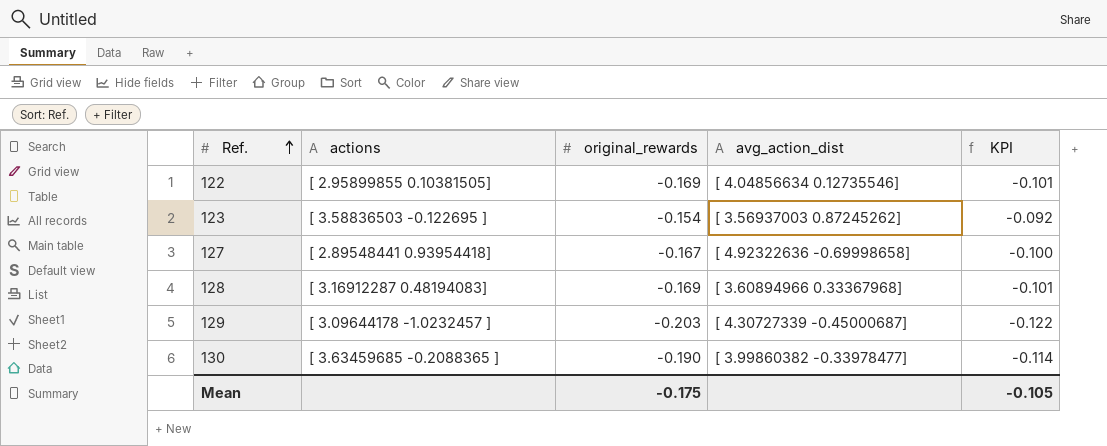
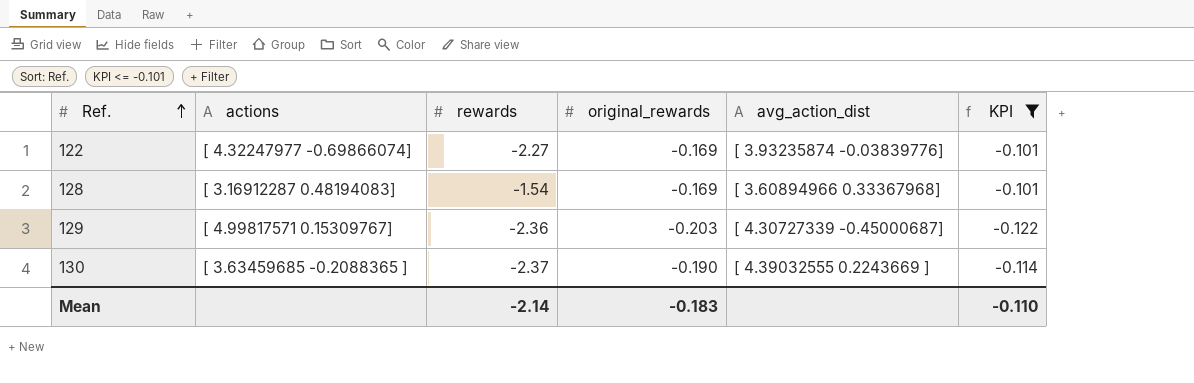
filter: none -> KPI <= -0.101
column rewards | position: none -> 3
122 | actions: [ 2.95899855 0.10381505] -> [ 4.32247977 -0.69866074]
122 | avg_action_dist: [ 4.04856634 0.12735546] -> [ 3.93235874 -0.03839776]
129 | actions: [ 3.09644178 -1.0232457 ] -> [ 4.99817571 0.15309767]
130 | avg_action_dist: [ 3.99860382 -0.33978477] -> [ 4.39032555 0.2243669 ]
Mean | original_rewards: -0.175 -> -0.183
Mean | KPI: -0.105 -> -0.110

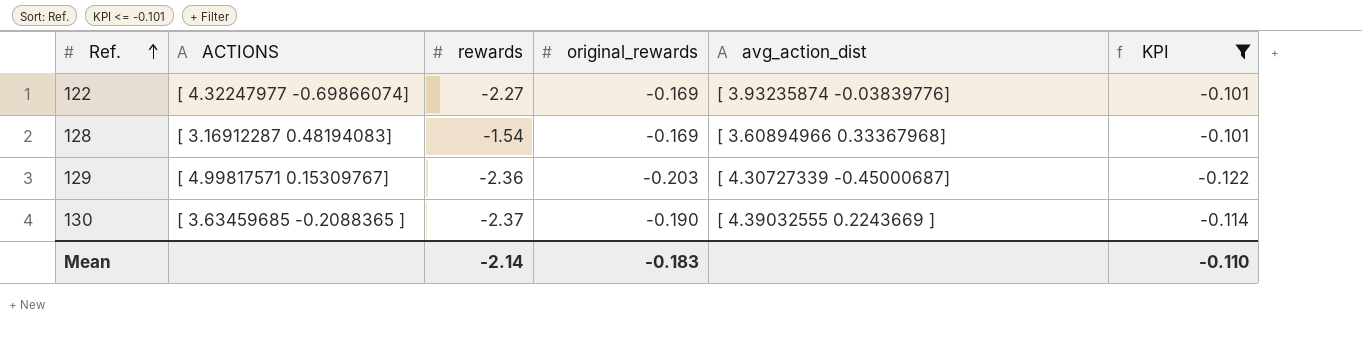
column name: actions -> ACTIONS

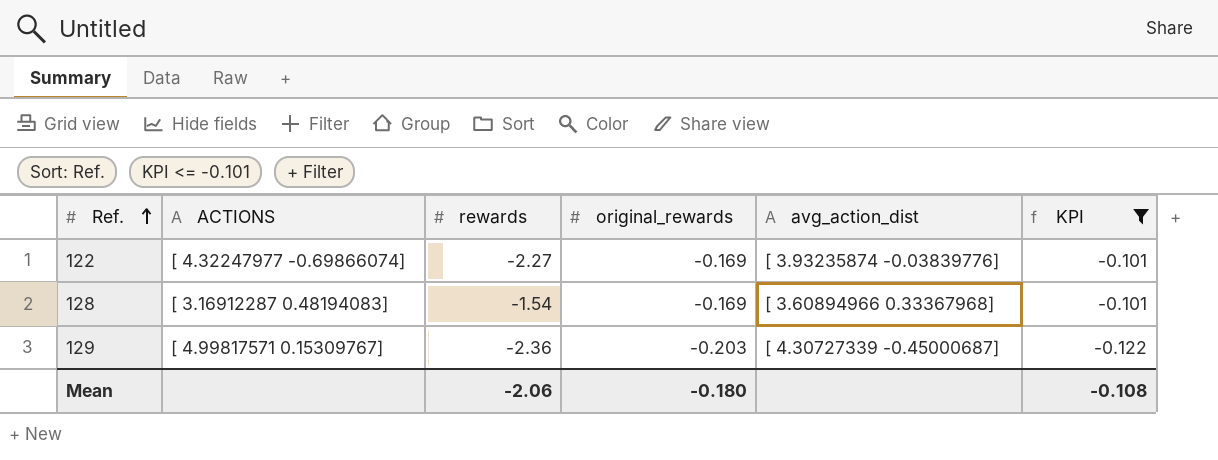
row 130: [ 3.63459685 -0.2088365 ] | -2.37 | -0.190 | [ 4.39032555 0.2243669 ] | -0.114 -> none
Mean | rewards: -2.14 -> -2.06
Mean | original_rewards: -0.183 -> -0.180
Mean | KPI: -0.110 -> -0.108

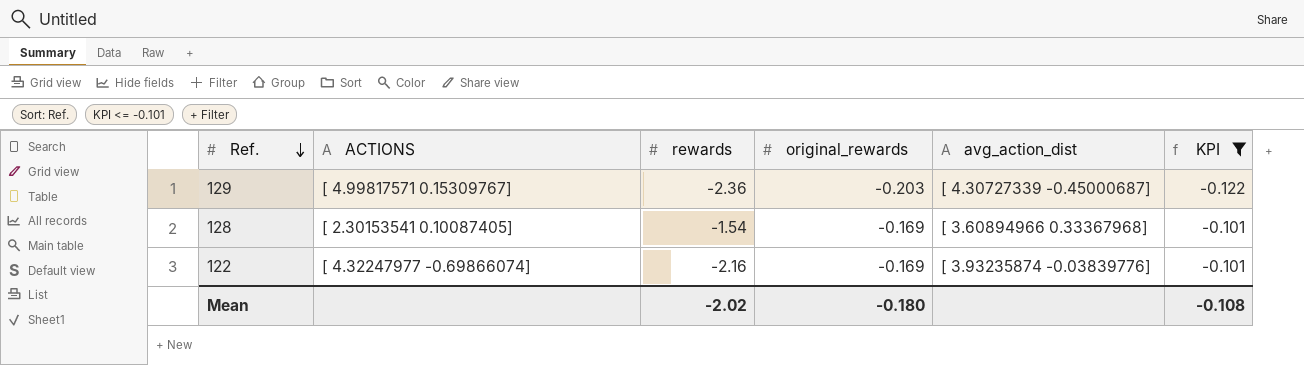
row order: Ref. ascending -> Ref. descending
128 | ACTIONS: [ 3.16912287 0.48194083] -> [ 2.30153541 0.10087405]
122 | rewards: -2.27 -> -2.16
Mean | rewards: -2.06 -> -2.02

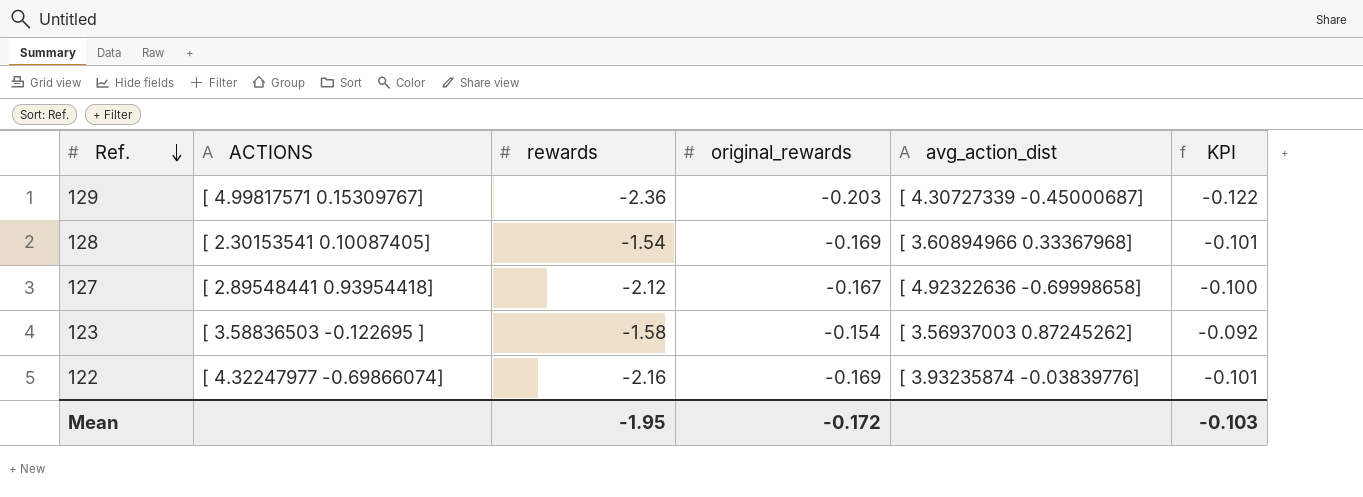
filter: KPI <= -0.101 -> none
Mean | rewards: -2.02 -> -1.95
Mean | original_rewards: -0.180 -> -0.172
Mean | KPI: -0.108 -> -0.103

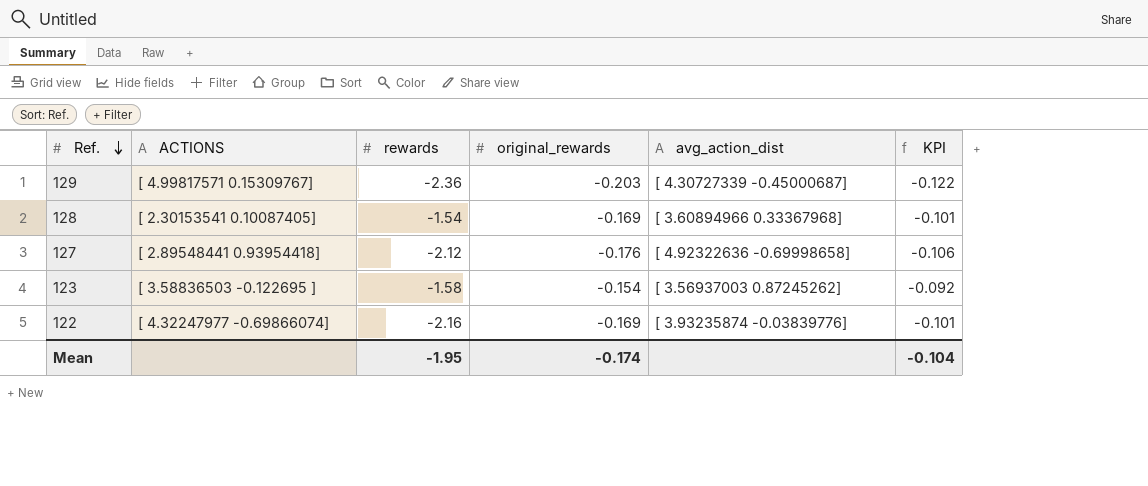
127 | original_rewards: -0.167 -> -0.176
127 | KPI: -0.100 -> -0.106
Mean | original_rewards: -0.172 -> -0.174
Mean | KPI: -0.103 -> -0.104

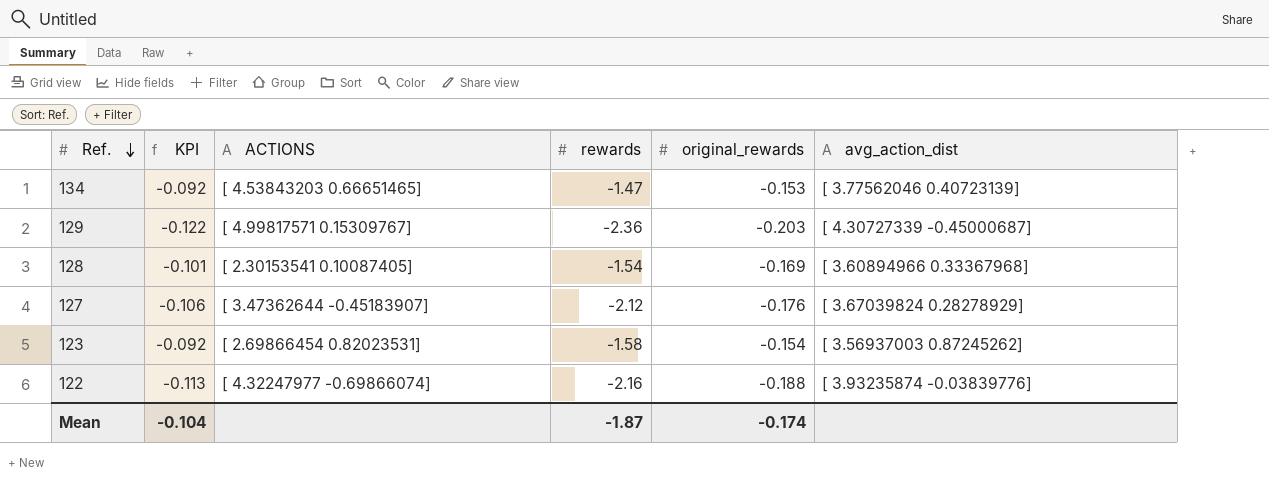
column KPI | position: 6 -> 2
row 134: none -> -0.092 | [ 4.53843203 0.66651465] | -1.47 | -0.153 | [ 3.77562046 0.40723139]
127 | ACTIONS: [ 2.89548441 0.93954418] -> [ 3.47362644 -0.45183907]
127 | avg_action_dist: [ 4.92322636 -0.69998658] -> [ 3.67039824 0.28278929]
123 | ACTIONS: [ 3.58836503 -0.122695 ] -> [ 2.69866454 0.82023531]
122 | KPI: -0.101 -> -0.113
122 | original_rewards: -0.169 -> -0.188
Mean | rewards: -1.95 -> -1.87

